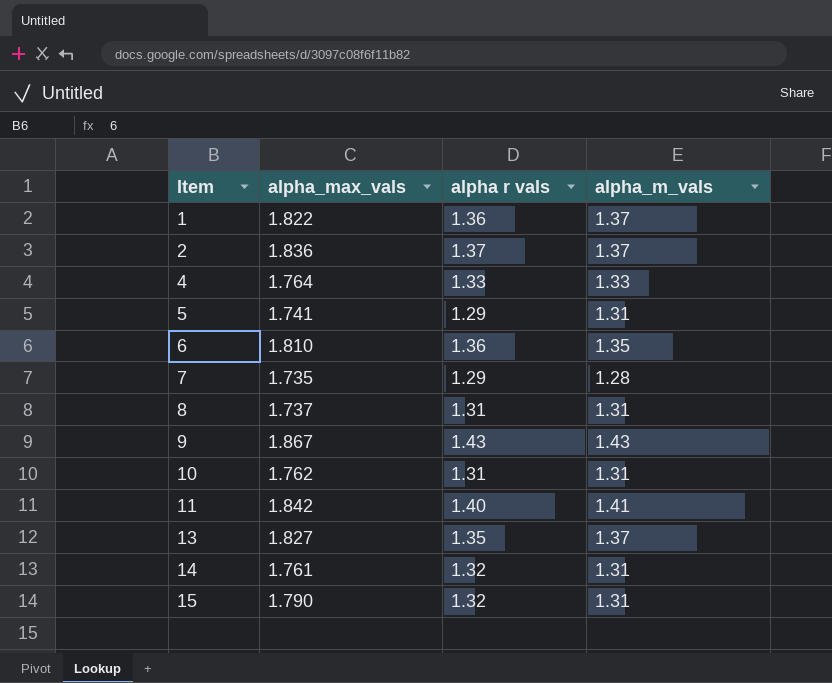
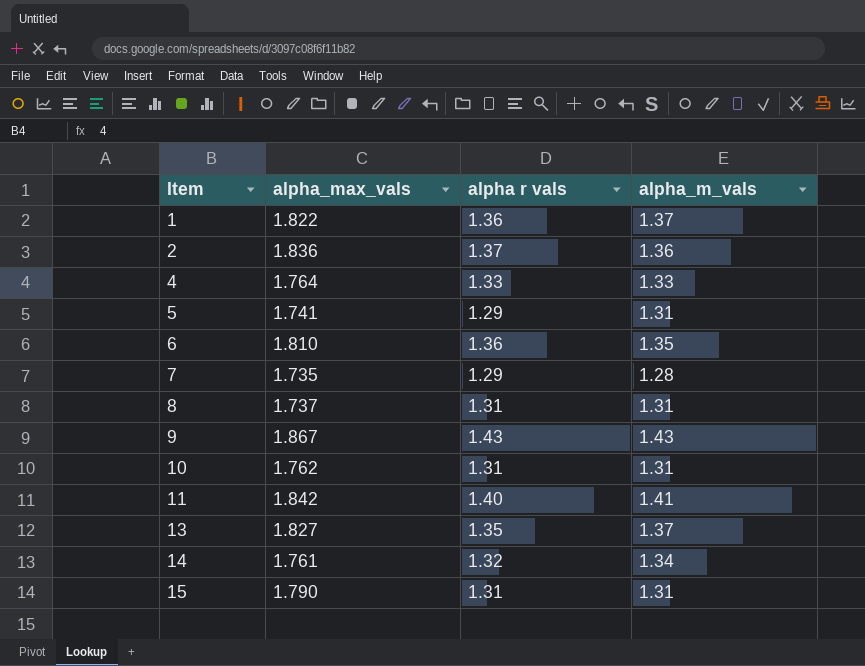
2 | alpha_m_vals: 1.37 -> 1.36
14 | alpha_m_vals: 1.31 -> 1.34
15 | alpha r vals: 1.32 -> 1.31

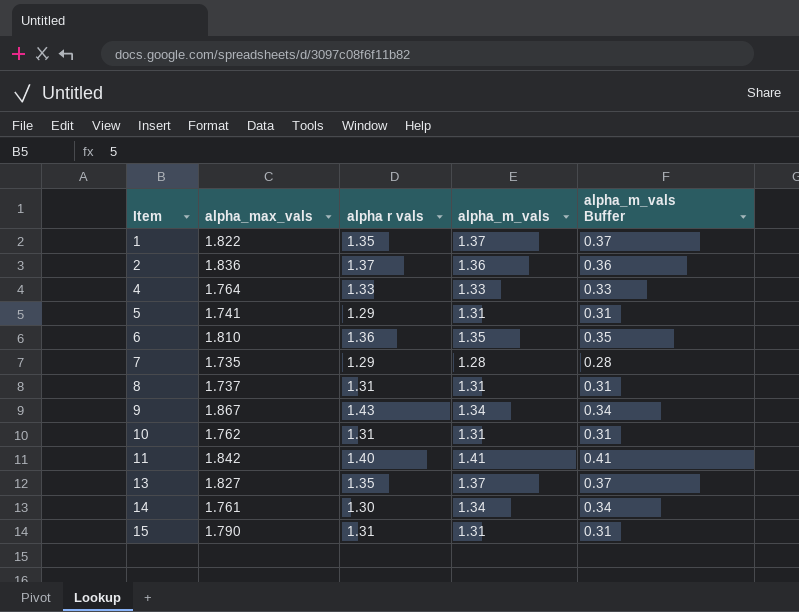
column alpha_m_vals Buffer | formula: none -> [alpha_m_vals] - 1
1 | alpha r vals: 1.36 -> 1.35
9 | alpha_m_vals: 1.43 -> 1.34
14 | alpha r vals: 1.32 -> 1.30

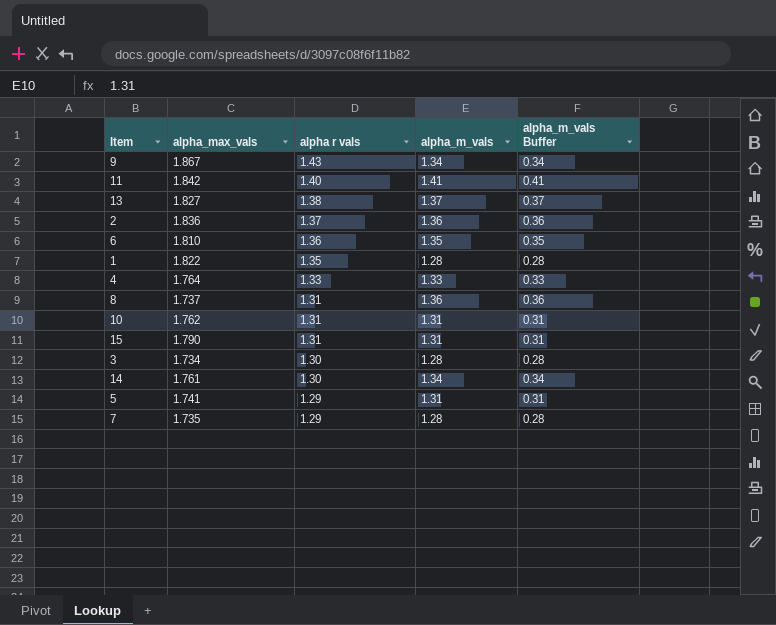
row order: Item ascending -> alpha r vals descending
13 | alpha r vals: 1.35 -> 1.38
1 | alpha_m_vals: 1.37 -> 1.28
1 | alpha_m_vals Buffer: 0.37 -> 0.28
8 | alpha_m_vals: 1.31 -> 1.36
8 | alpha_m_vals Buffer: 0.31 -> 0.36
row 3: none -> 1.734 | 1.30 | 1.28 | 0.28

